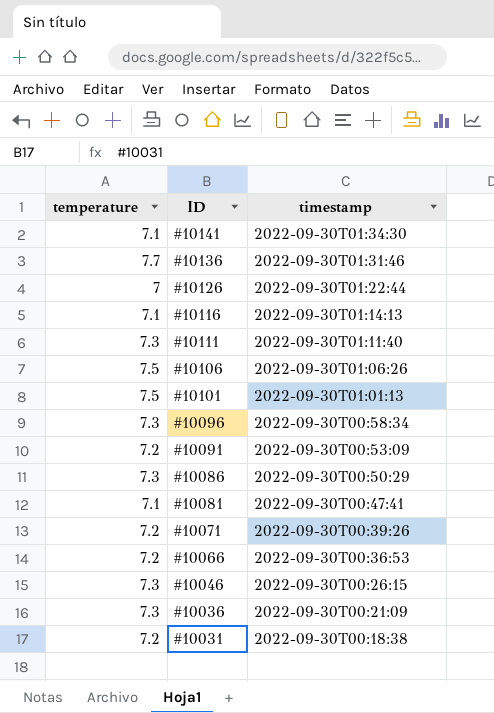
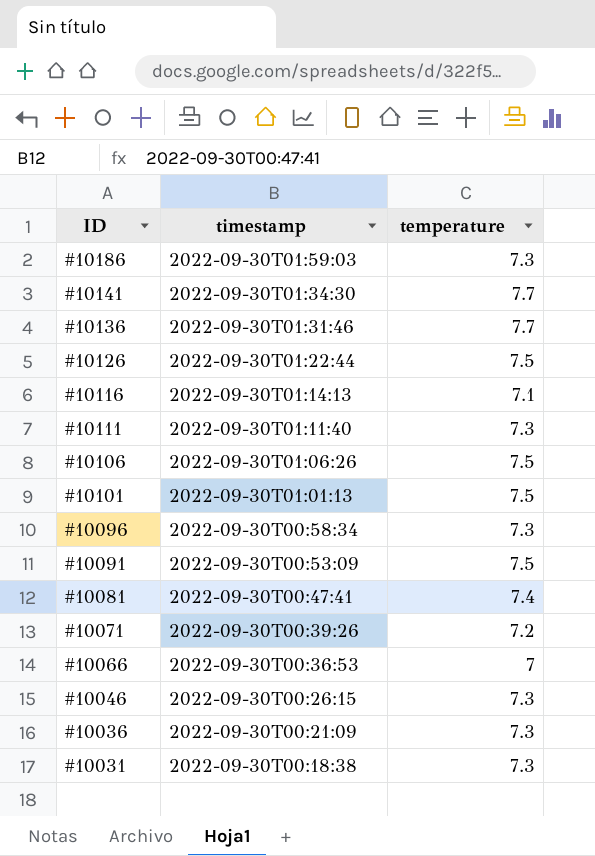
column temperature | position: 1 -> 3
row #10086: 7.3 | 2022-09-30T00:50:29 -> none
row #10186: none -> 2022-09-30T01:59:03 | 7.3
#10141 | temperature: 7.1 -> 7.7
#10126 | temperature: 7 -> 7.5
#10091 | temperature: 7.2 -> 7.5
#10081 | temperature: 7.1 -> 7.4
#10066 | temperature: 7.2 -> 7
#10031 | temperature: 7.2 -> 7.3

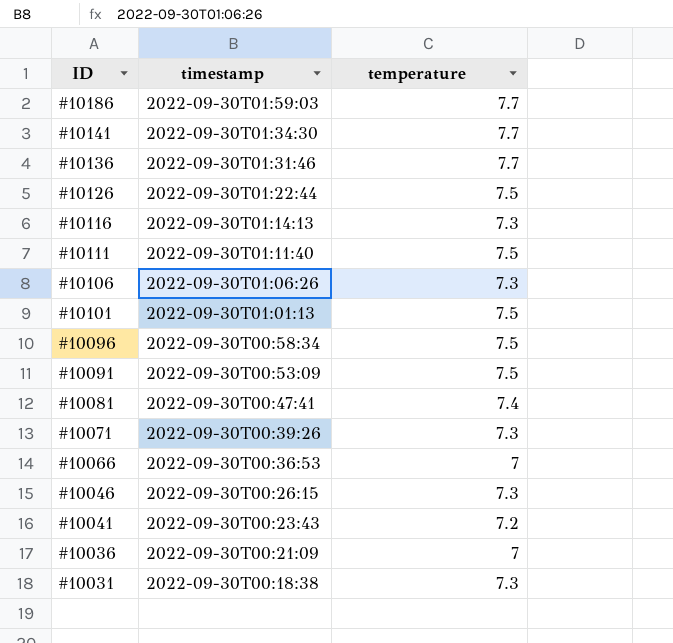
#10186 | temperature: 7.3 -> 7.7
#10116 | temperature: 7.1 -> 7.3
#10111 | temperature: 7.3 -> 7.5
#10106 | temperature: 7.5 -> 7.3
#10096 | temperature: 7.3 -> 7.5
#10071 | temperature: 7.2 -> 7.3
row #10041: none -> 2022-09-30T00:23:43 | 7.2
#10036 | temperature: 7.3 -> 7

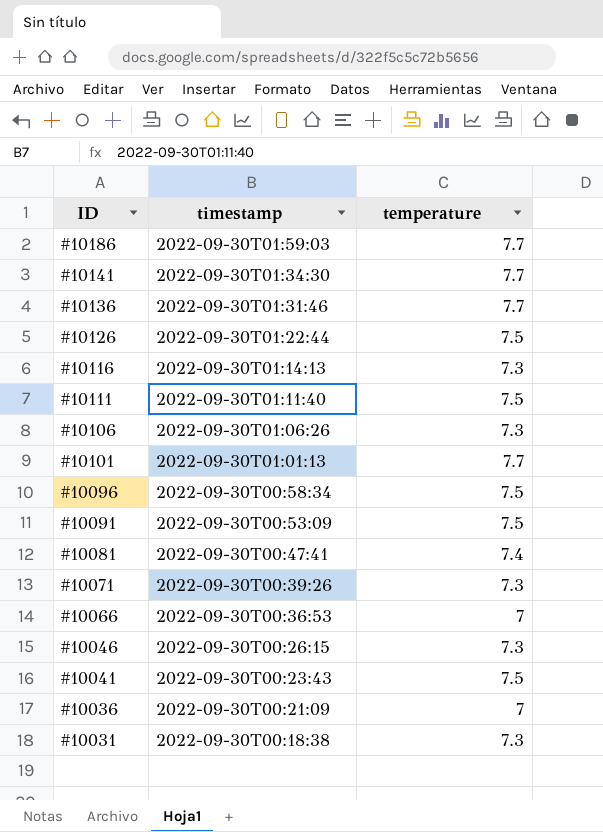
#10101 | temperature: 7.5 -> 7.7
#10041 | temperature: 7.2 -> 7.5

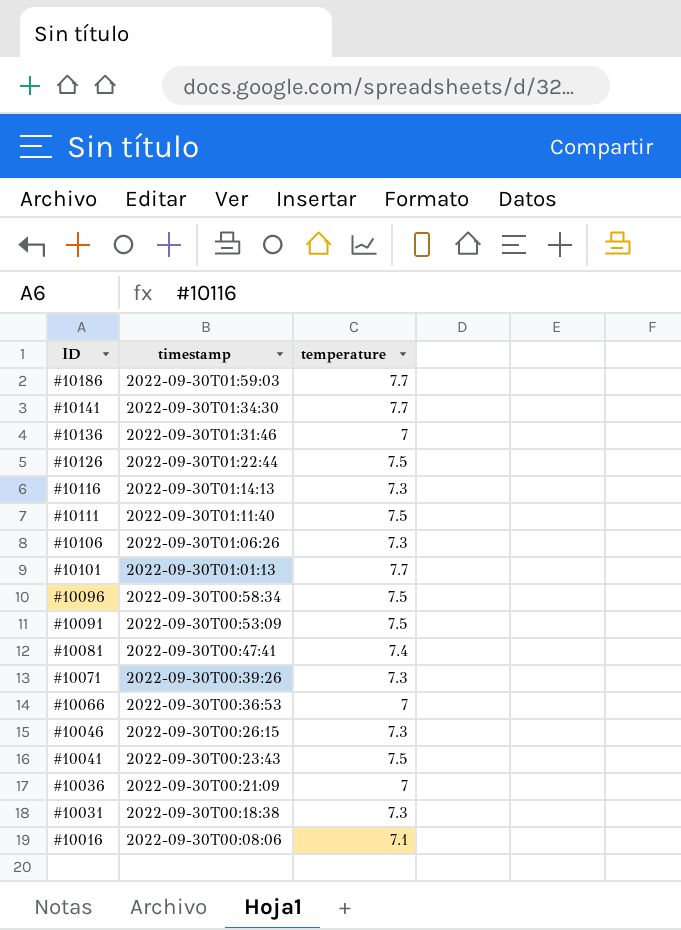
#10136 | temperature: 7.7 -> 7
row #10016: none -> 2022-09-30T00:08:06 | 7.1

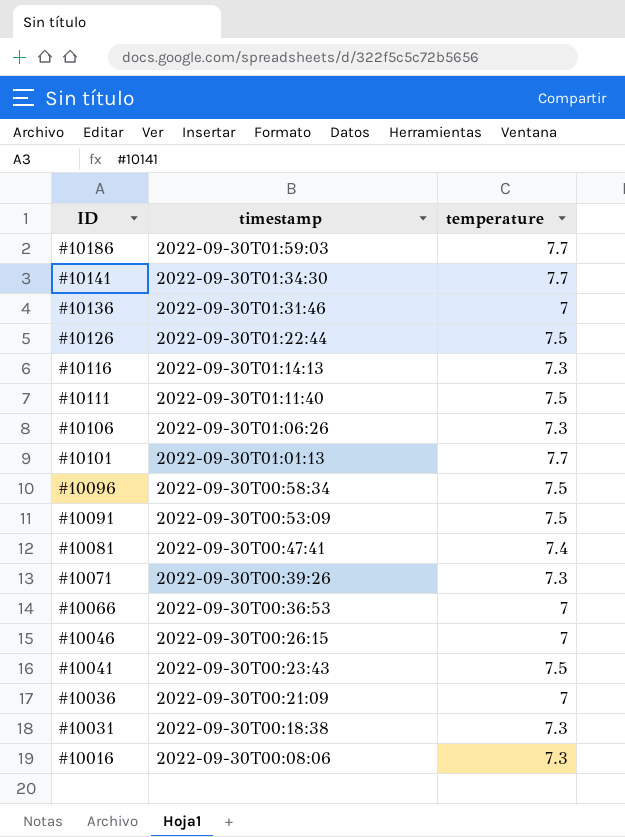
#10046 | temperature: 7.3 -> 7
#10016 | temperature: 7.1 -> 7.3

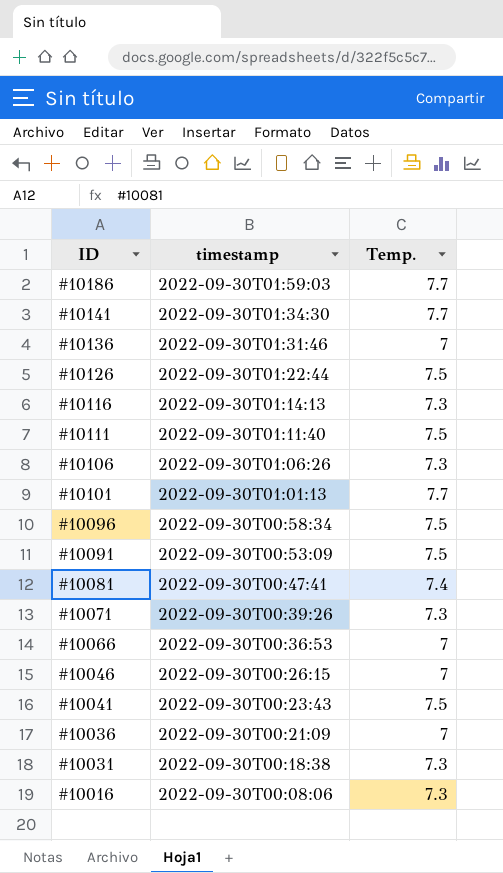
column name: temperature -> Temp.

